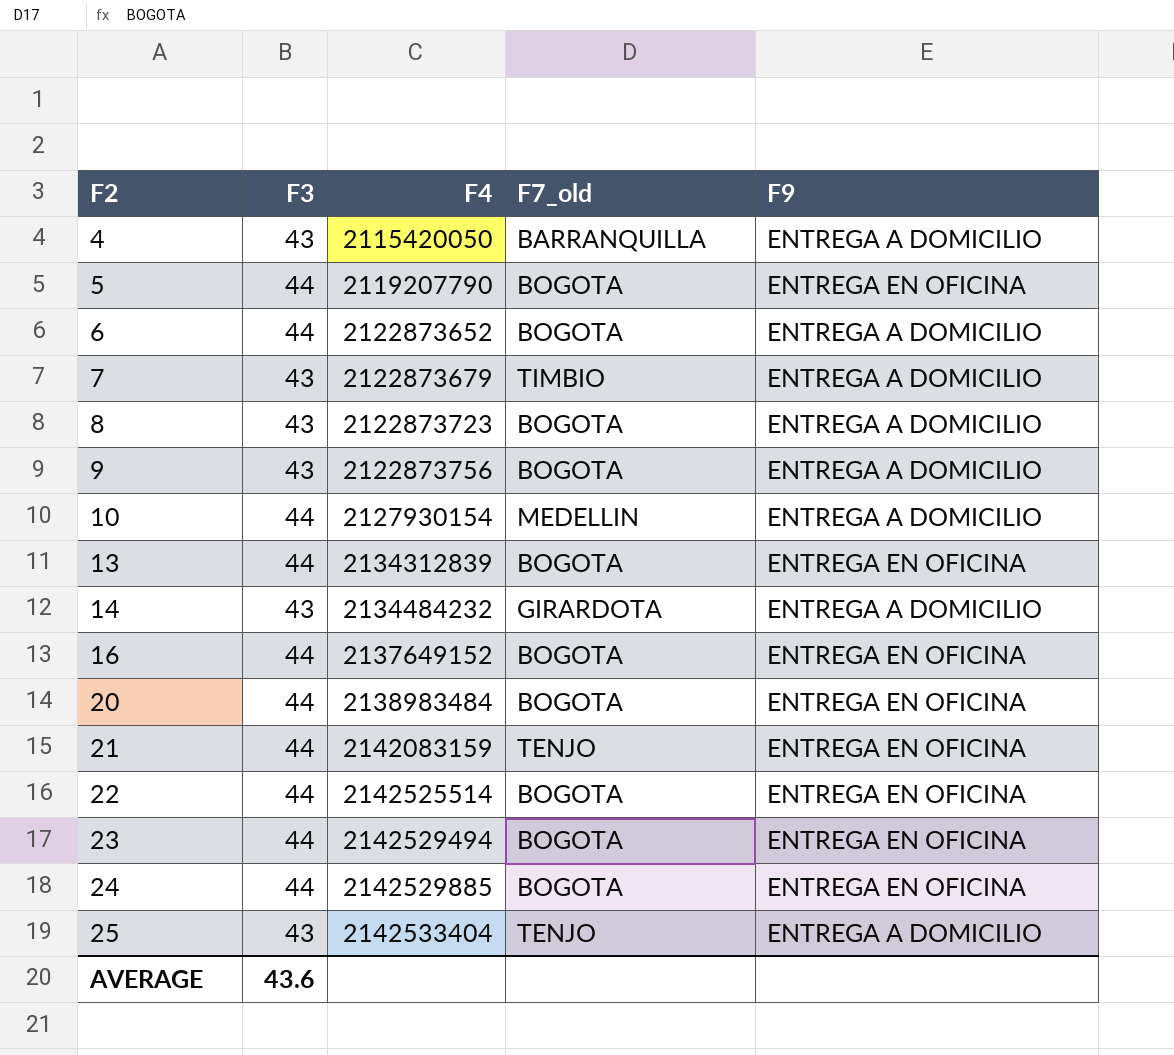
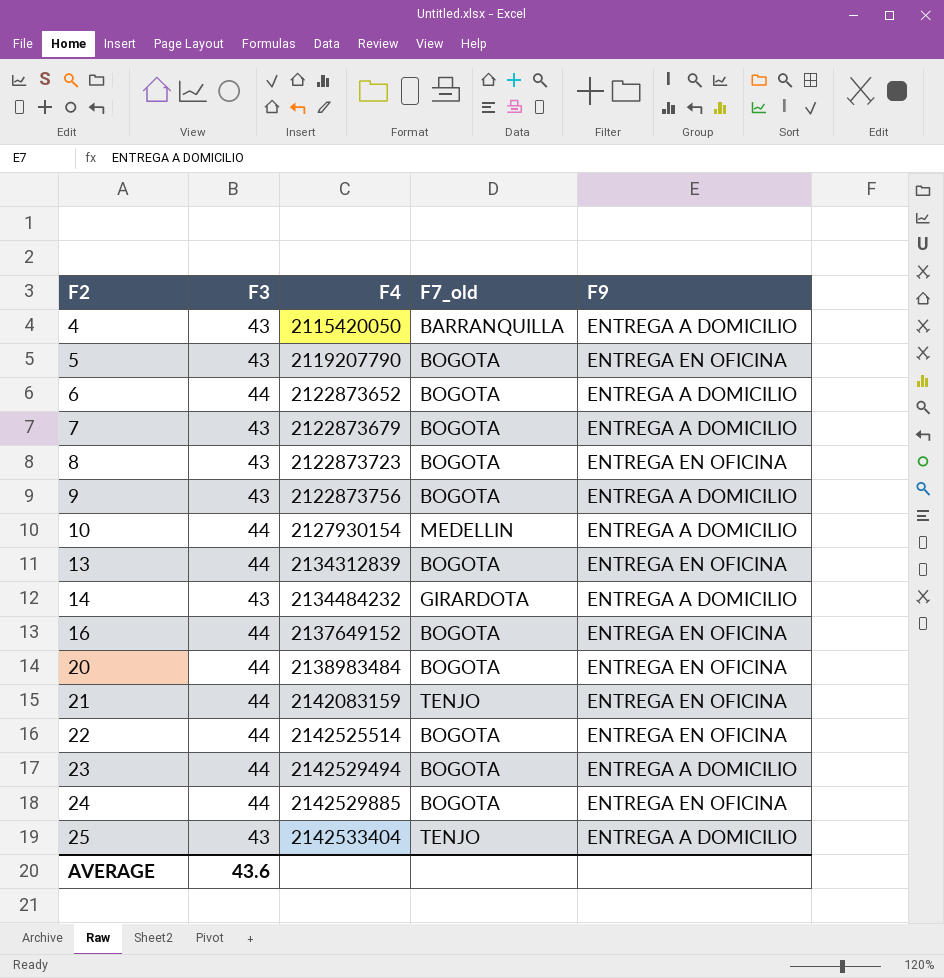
5 | F3: 44 -> 43
7 | F7_old: TIMBIO -> BOGOTA
8 | F9: ENTREGA A DOMICILIO -> ENTREGA EN OFICINA
23 | F9: ENTREGA EN OFICINA -> ENTREGA A DOMICILIO

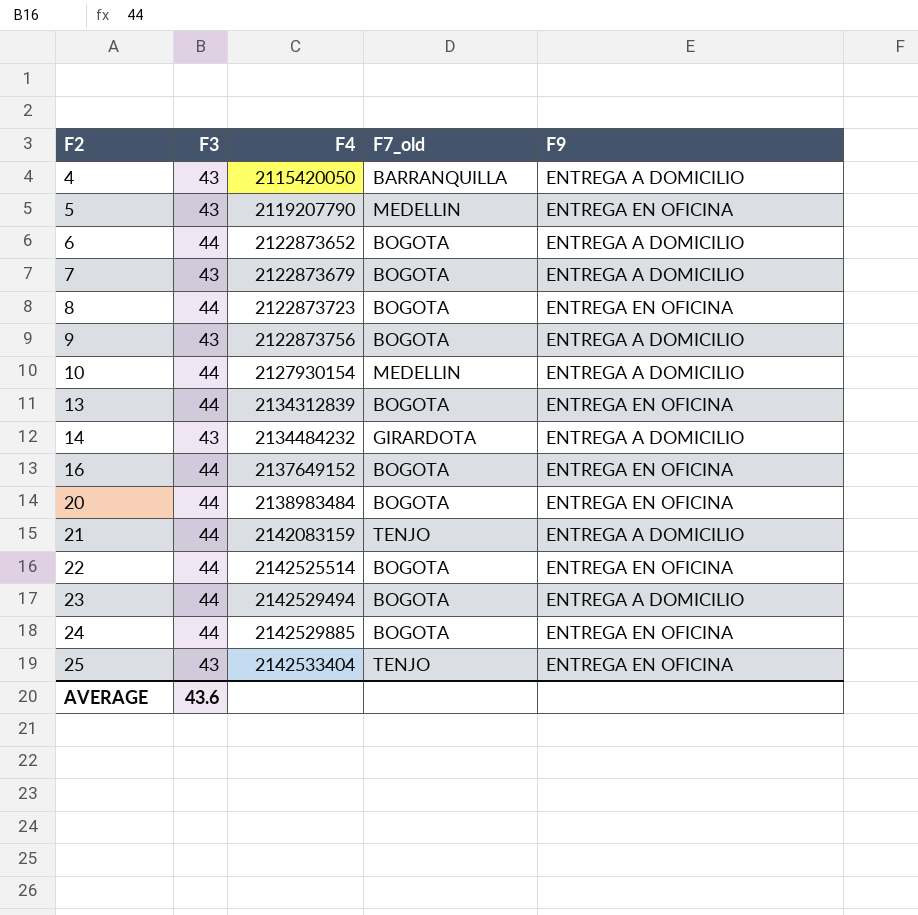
5 | F7_old: BOGOTA -> MEDELLIN
8 | F3: 43 -> 44
21 | F9: ENTREGA EN OFICINA -> ENTREGA A DOMICILIO
25 | F9: ENTREGA A DOMICILIO -> ENTREGA EN OFICINA

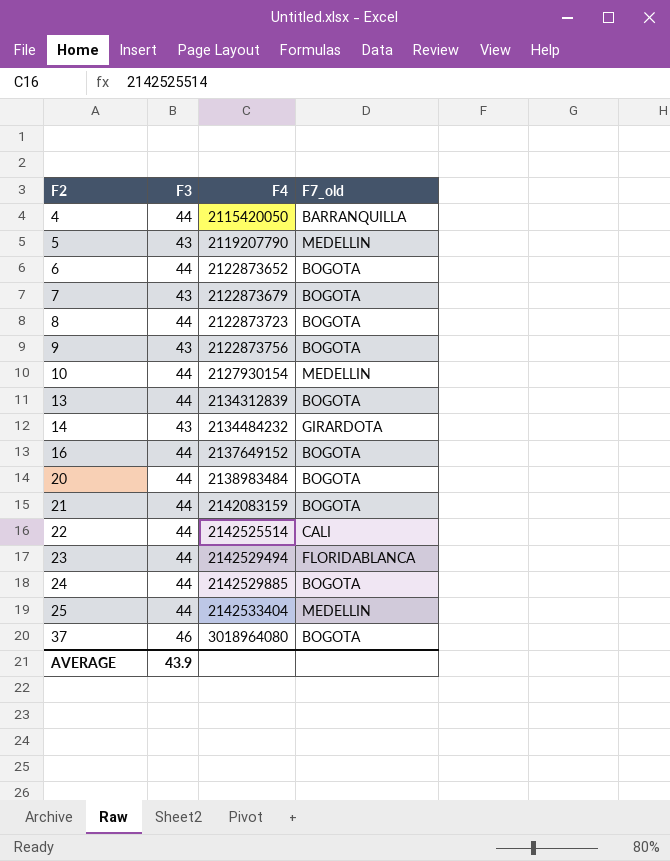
column F9 | position: 5 -> none
4 | F3: 43 -> 44
21 | F7_old: TENJO -> BOGOTA
22 | F7_old: BOGOTA -> CALI
23 | F7_old: BOGOTA -> FLORIDABLANCA
25 | F3: 43 -> 44
25 | F7_old: TENJO -> MEDELLIN
row 37: none -> 46 | 3018964080 | BOGOTA
AVERAGE | F3: 43.6 -> 43.9

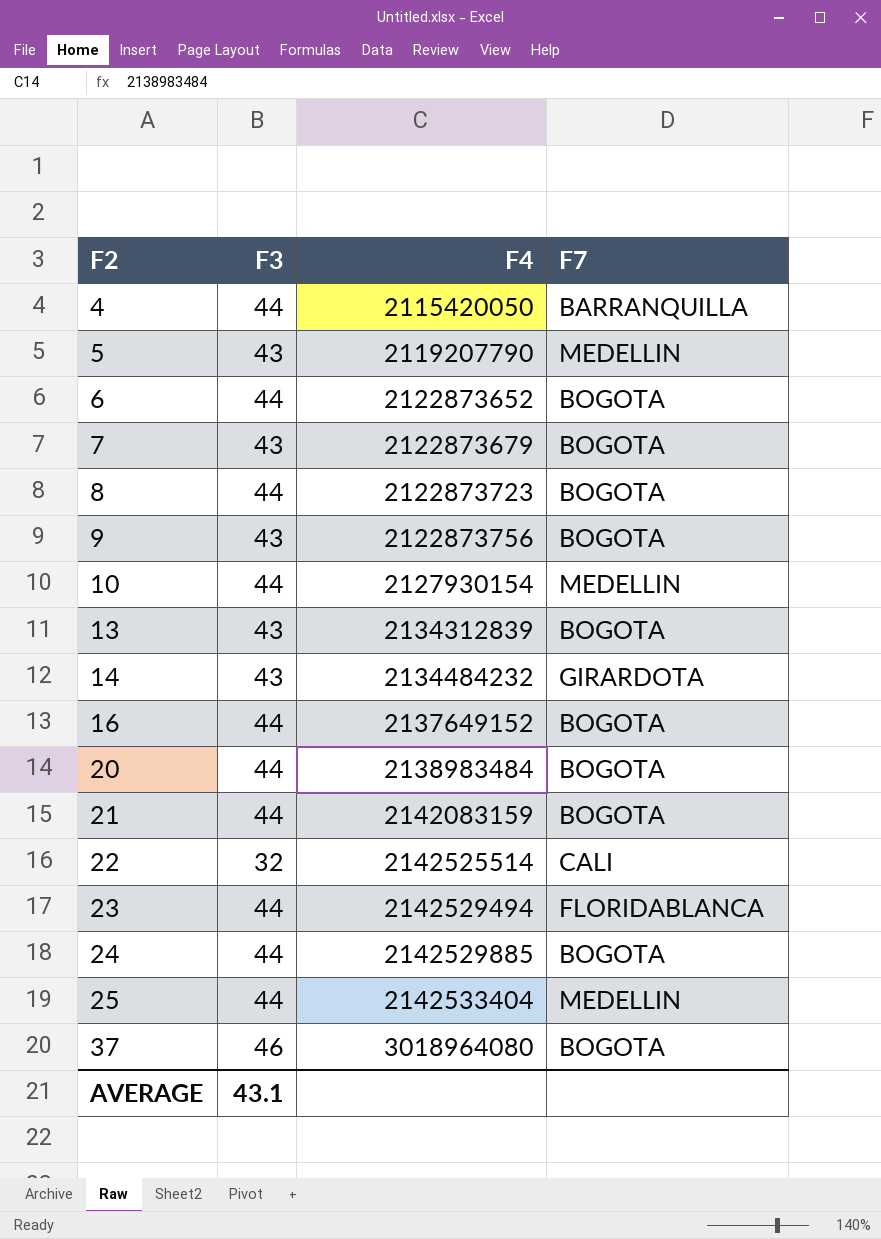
column name: F7_old -> F7
13 | F3: 44 -> 43
22 | F3: 44 -> 32
AVERAGE | F3: 43.9 -> 43.1

